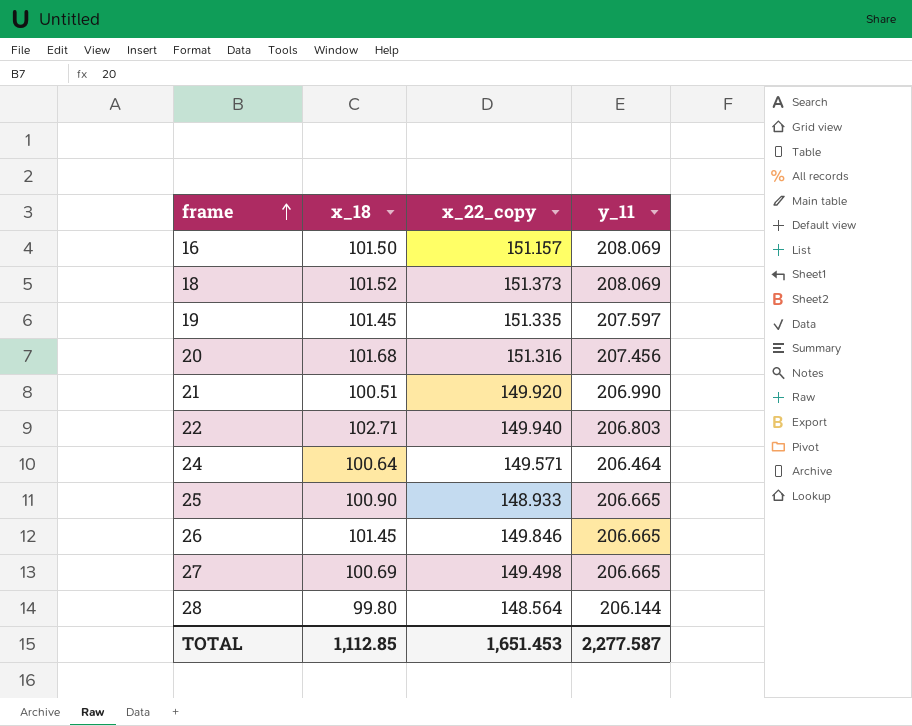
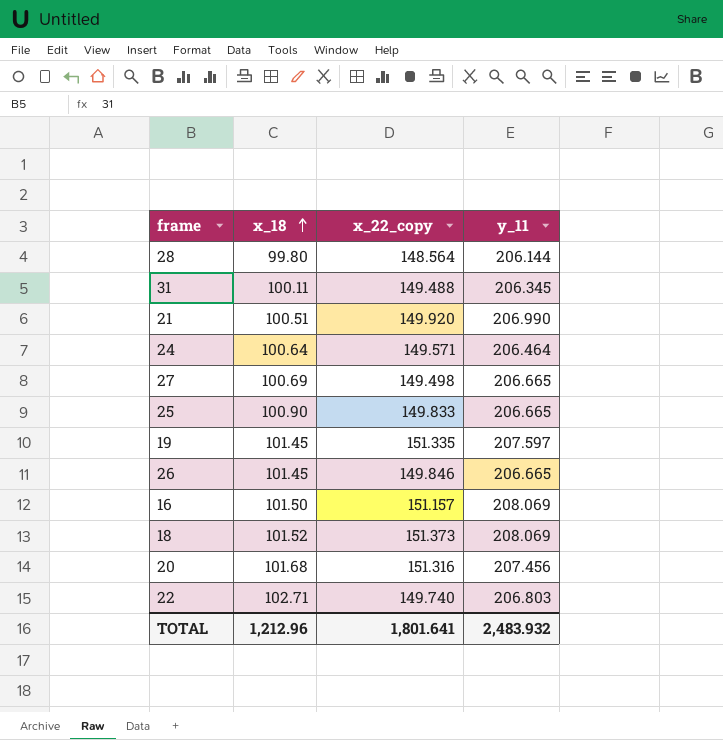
row order: frame ascending -> x_18 ascending
row 31: none -> 100.11 | 149.488 | 206.345
25 | x_22_copy: 148.933 -> 149.833
22 | x_22_copy: 149.940 -> 149.740
TOTAL | x_18: 1,112.85 -> 1,212.96
TOTAL | x_22_copy: 1,651.453 -> 1,801.641
TOTAL | y_11: 2,277.587 -> 2,483.932

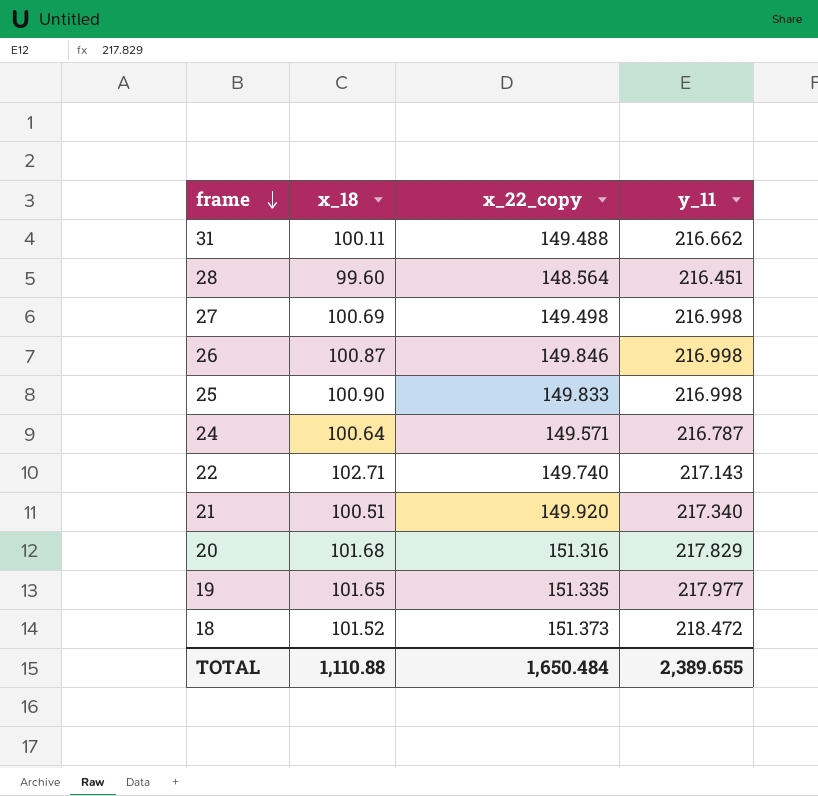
row order: x_18 ascending -> frame descending
row 16: 101.50 | 151.157 | 208.069 -> none
31 | y_11: 206.345 -> 216.662
28 | x_18: 99.80 -> 99.60
28 | y_11: 206.144 -> 216.451
27 | y_11: 206.665 -> 216.998
26 | x_18: 101.45 -> 100.87
26 | y_11: 206.665 -> 216.998
25 | y_11: 206.665 -> 216.998
24 | y_11: 206.464 -> 216.787
22 | y_11: 206.803 -> 217.143
21 | y_11: 206.990 -> 217.340
20 | y_11: 207.456 -> 217.829
19 | x_18: 101.45 -> 101.65
19 | y_11: 207.597 -> 217.977
18 | y_11: 208.069 -> 218.472
TOTAL | x_18: 1,212.96 -> 1,110.88
TOTAL | x_22_copy: 1,801.641 -> 1,650.484
TOTAL | y_11: 2,483.932 -> 2,389.655

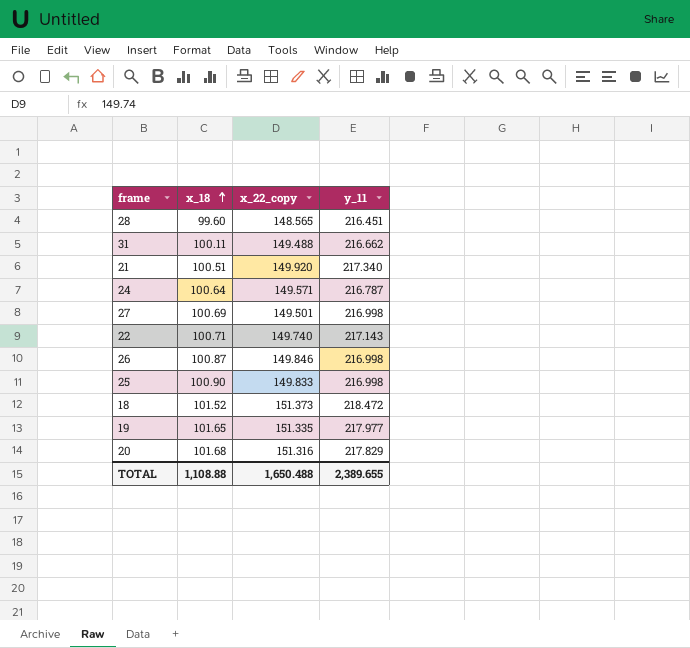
row order: frame descending -> x_18 ascending
28 | x_22_copy: 148.564 -> 148.565
27 | x_22_copy: 149.498 -> 149.501
22 | x_18: 102.71 -> 100.71
TOTAL | x_18: 1,110.88 -> 1,108.88
TOTAL | x_22_copy: 1,650.484 -> 1,650.488

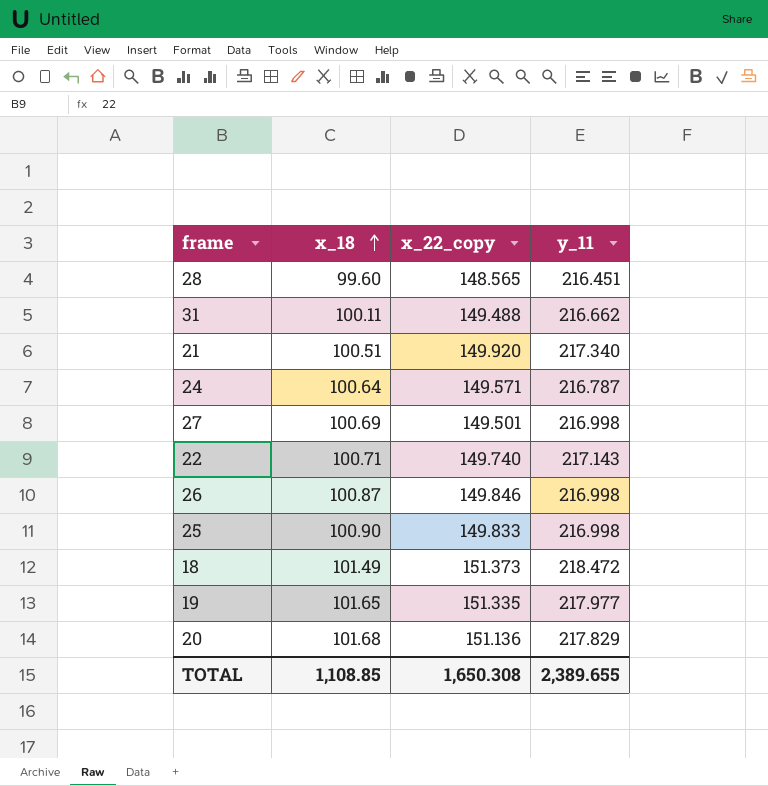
18 | x_18: 101.52 -> 101.49
20 | x_22_copy: 151.316 -> 151.136
TOTAL | x_18: 1,108.88 -> 1,108.85
TOTAL | x_22_copy: 1,650.488 -> 1,650.308

